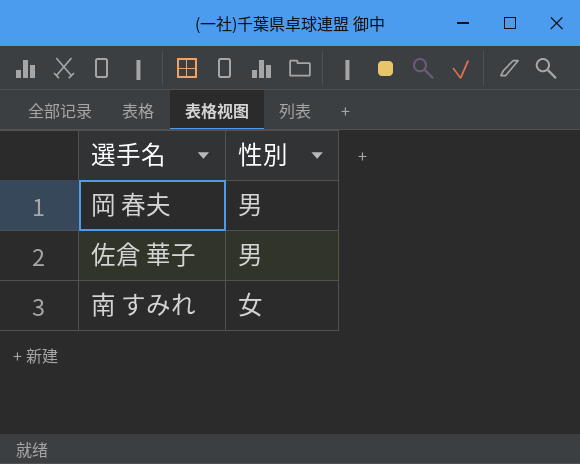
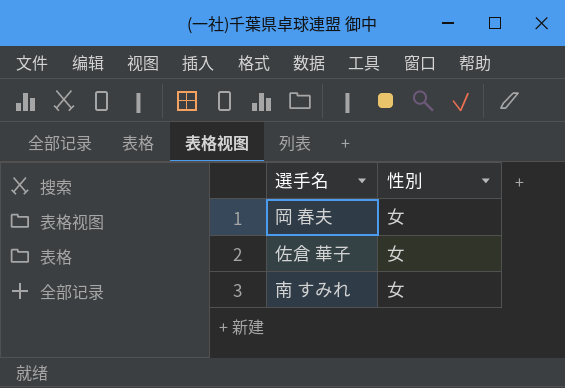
岡 春夫 | 性別: 男 -> 女
佐倉 華子 | 性別: 男 -> 女

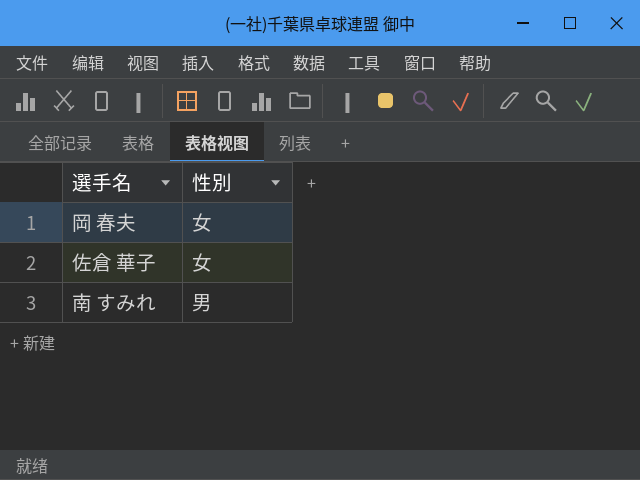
南 すみれ | 性別: 女 -> 男

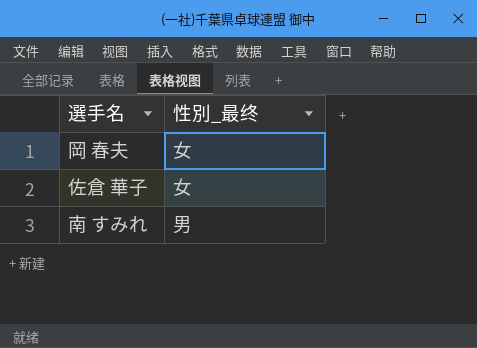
column name: 性別 -> 性別_最终

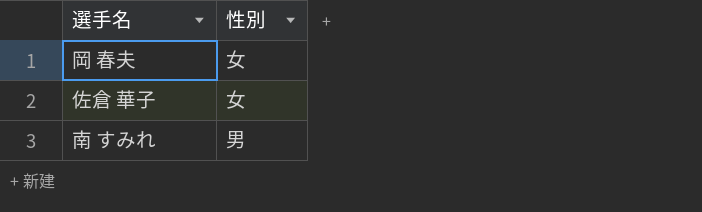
column name: 性別_最终 -> 性別

